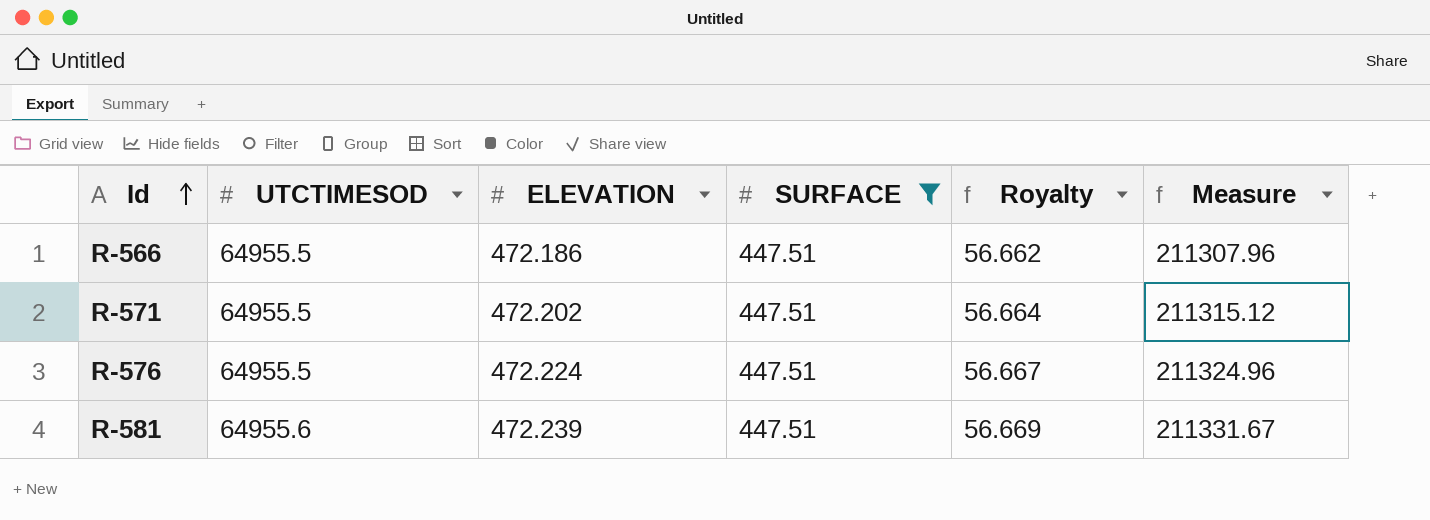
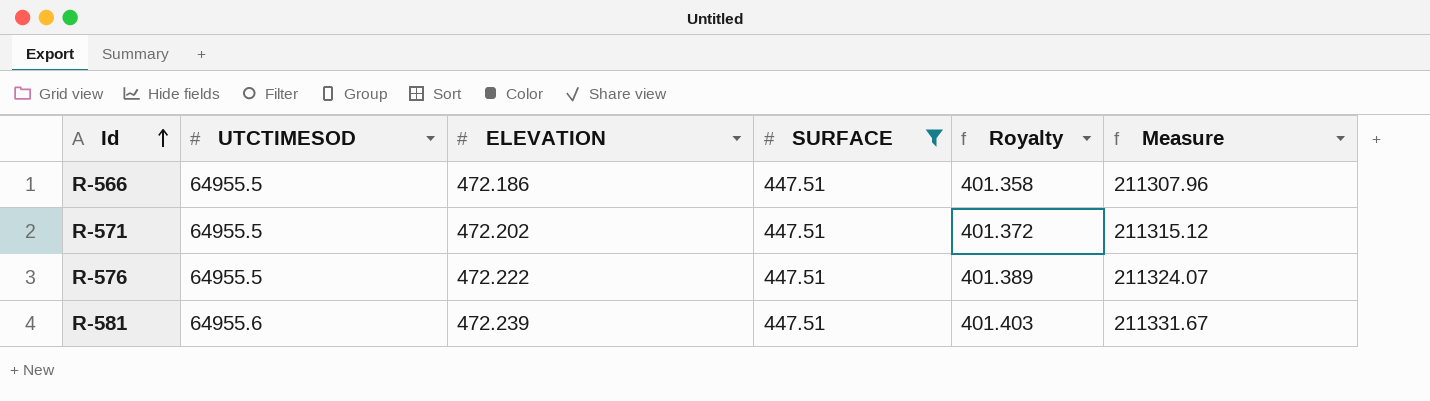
column Royalty | formula: [ELEVATION] * 0.12 -> [ELEVATION] * 0.85
R-576 | ELEVATION: 472.224 -> 472.222
R-576 | Measure: 211324.96 -> 211324.07

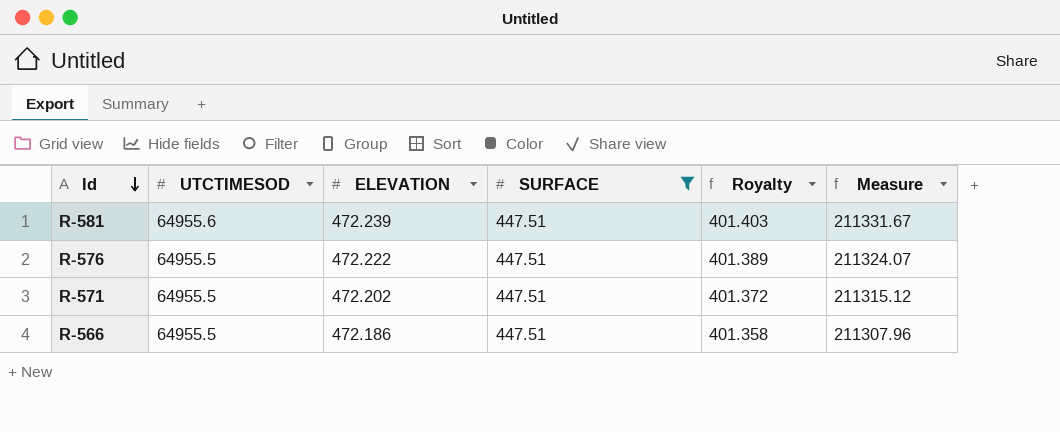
row order: Id ascending -> Id descending

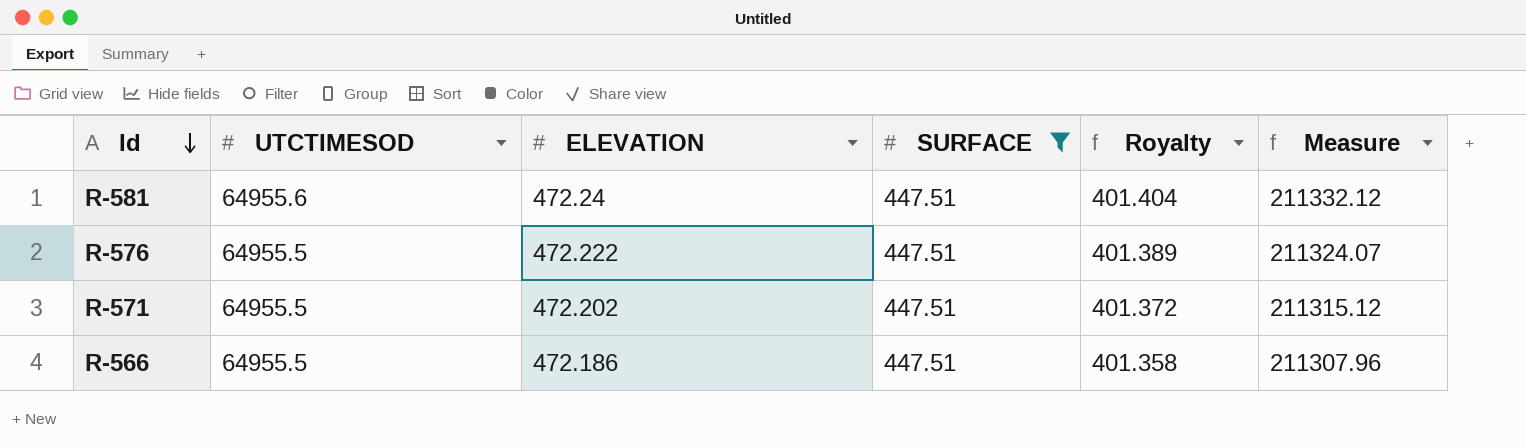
R-581 | ELEVATION: 472.239 -> 472.24
R-581 | Royalty: 401.403 -> 401.404
R-581 | Measure: 211331.67 -> 211332.12

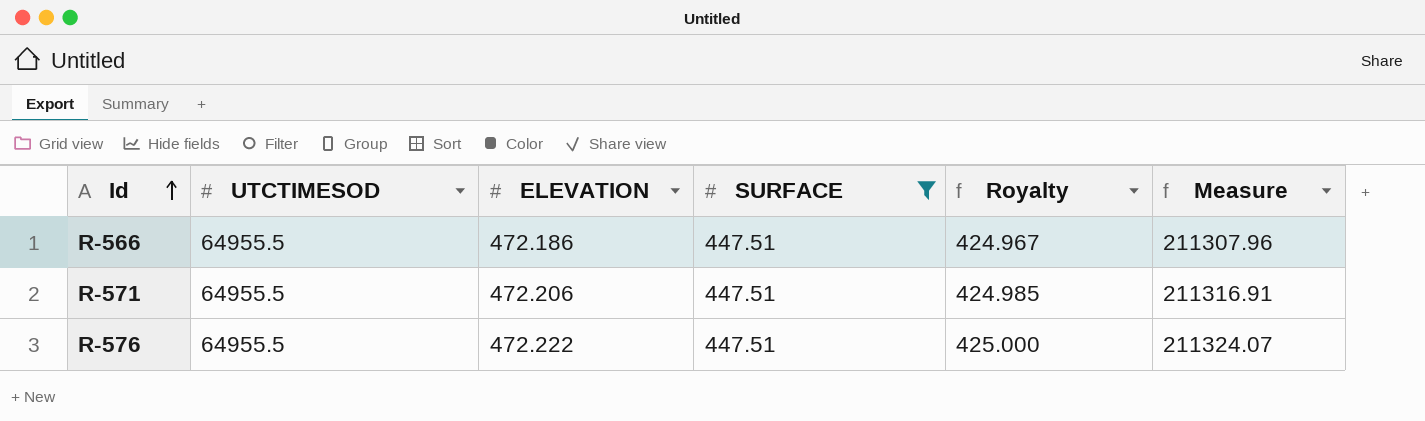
row order: Id descending -> Id ascending
column Royalty | formula: [ELEVATION] * 0.85 -> [ELEVATION] * 0.9
row R-581: 64955.6 | 472.24 | 447.51 | 401.404 | 211332.12 -> none
R-571 | ELEVATION: 472.202 -> 472.206
R-571 | Measure: 211315.12 -> 211316.91

